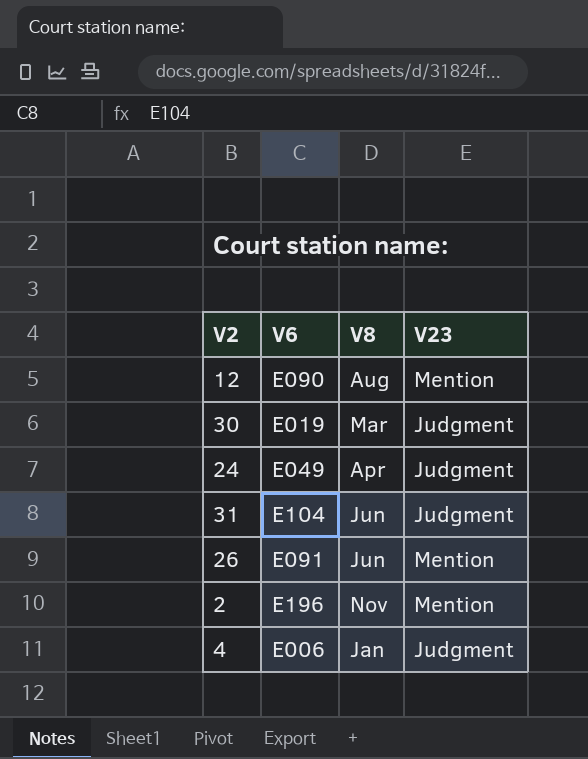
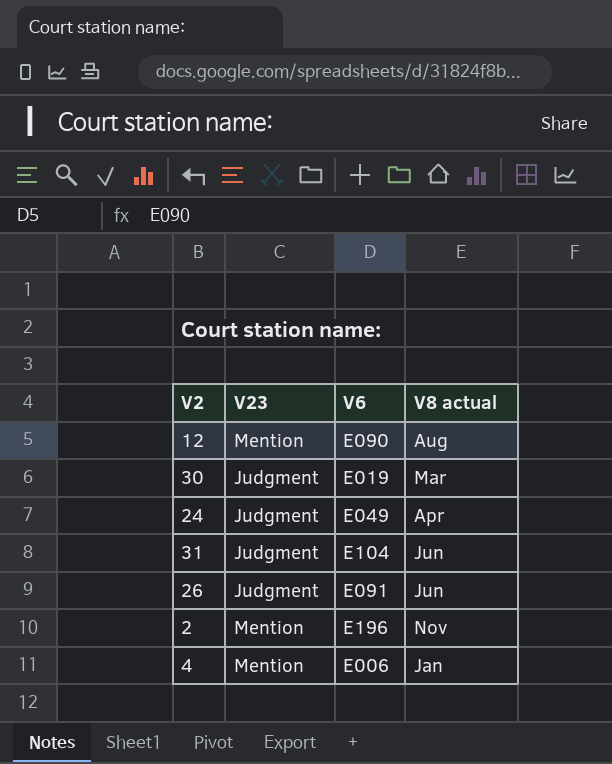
column V23 | position: 4 -> 2
column name: V8 -> V8 actual
26 | V23: Mention -> Judgment
4 | V23: Judgment -> Mention

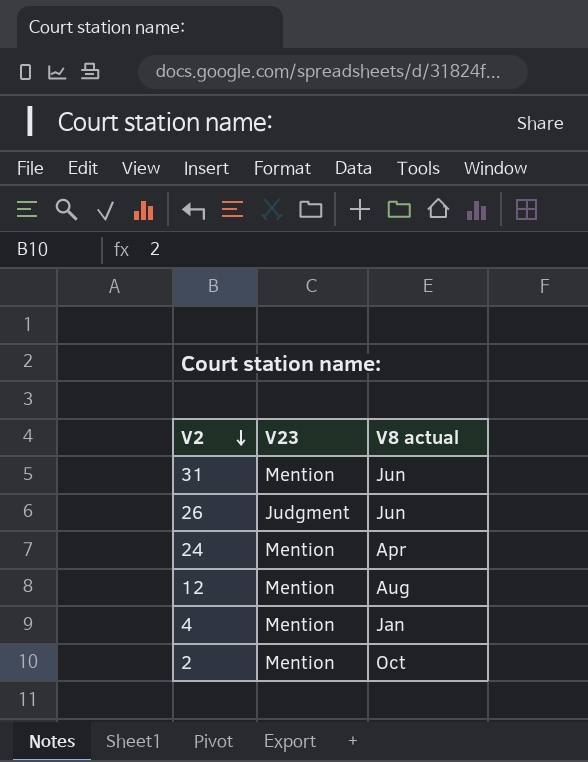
row order: none -> V2 descending
column V6 | position: 3 -> none
row 30: Judgment | E019 | Mar -> none
31 | V23: Judgment -> Mention
24 | V23: Judgment -> Mention
2 | V8 actual: Nov -> Oct

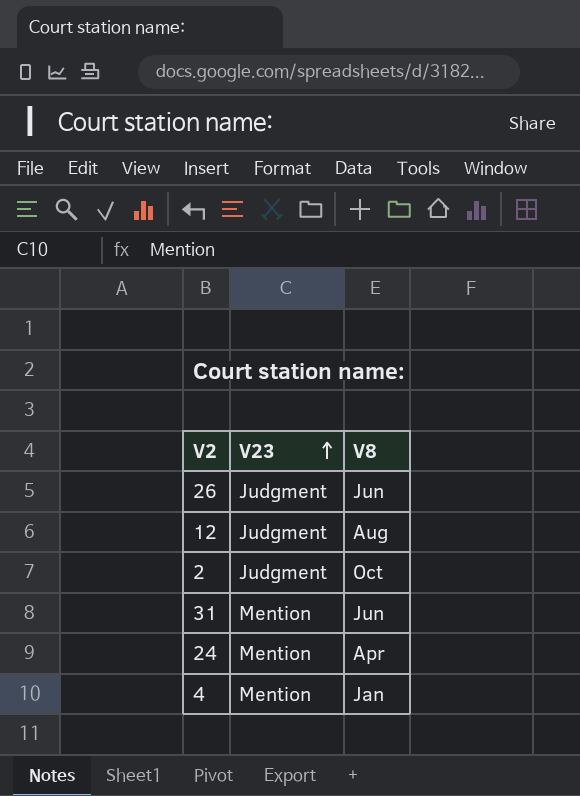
row order: V2 descending -> V23 ascending
column name: V8 actual -> V8
12 | V23: Mention -> Judgment
2 | V23: Mention -> Judgment

